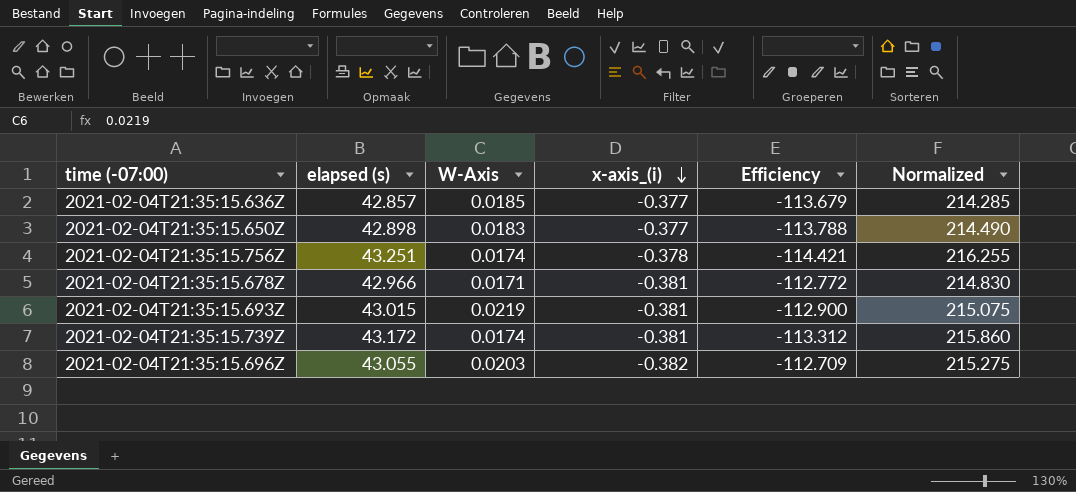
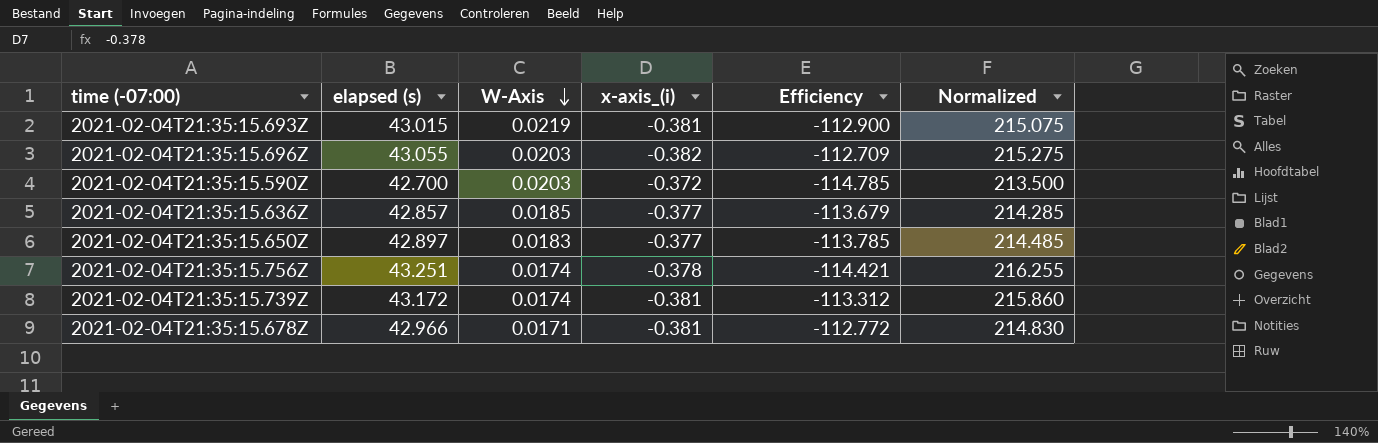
row order: x-axis_(i) descending -> W-Axis descending
row 2021-02-04T21:35:15.590Z: none -> 42.700 | 0.0203 | -0.372 | -114.785 | 213.500
2021-02-04T21:35:15.650Z | elapsed (s): 42.898 -> 42.897
2021-02-04T21:35:15.650Z | Efficiency: -113.788 -> -113.785
2021-02-04T21:35:15.650Z | Normalized: 214.490 -> 214.485

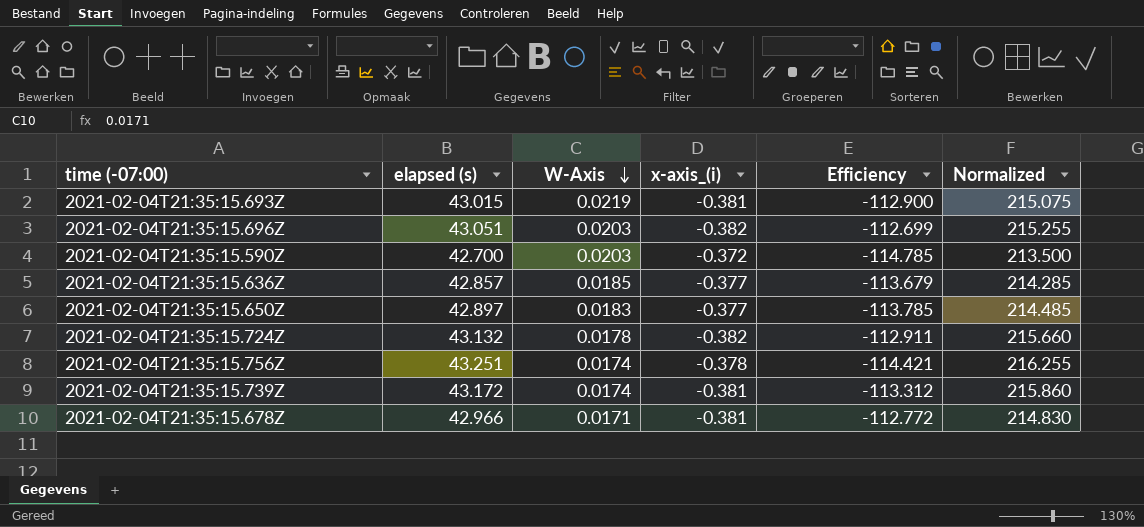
2021-02-04T21:35:15.696Z | elapsed (s): 43.055 -> 43.051
2021-02-04T21:35:15.696Z | Efficiency: -112.709 -> -112.699
2021-02-04T21:35:15.696Z | Normalized: 215.275 -> 215.255
row 2021-02-04T21:35:15.724Z: none -> 43.132 | 0.0178 | -0.382 | -112.911 | 215.660

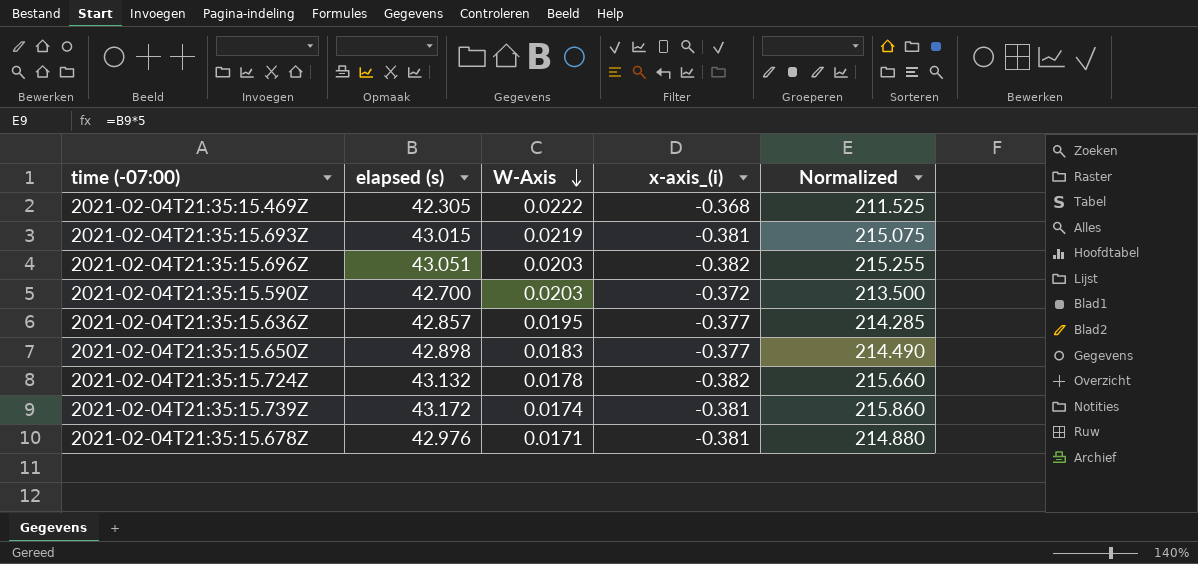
column Efficiency | formula: [elapsed (s)] / [x-axis_(i)] -> none
row 2021-02-04T21:35:15.756Z: 43.251 | 0.0174 | -0.378 | -114.421 | 216.255 -> none
row 2021-02-04T21:35:15.469Z: none -> 42.305 | 0.0222 | -0.368 | 211.525
2021-02-04T21:35:15.636Z | W-Axis: 0.0185 -> 0.0195
2021-02-04T21:35:15.650Z | elapsed (s): 42.897 -> 42.898
2021-02-04T21:35:15.650Z | Normalized: 214.485 -> 214.490
2021-02-04T21:35:15.678Z | elapsed (s): 42.966 -> 42.976
2021-02-04T21:35:15.678Z | Normalized: 214.830 -> 214.880

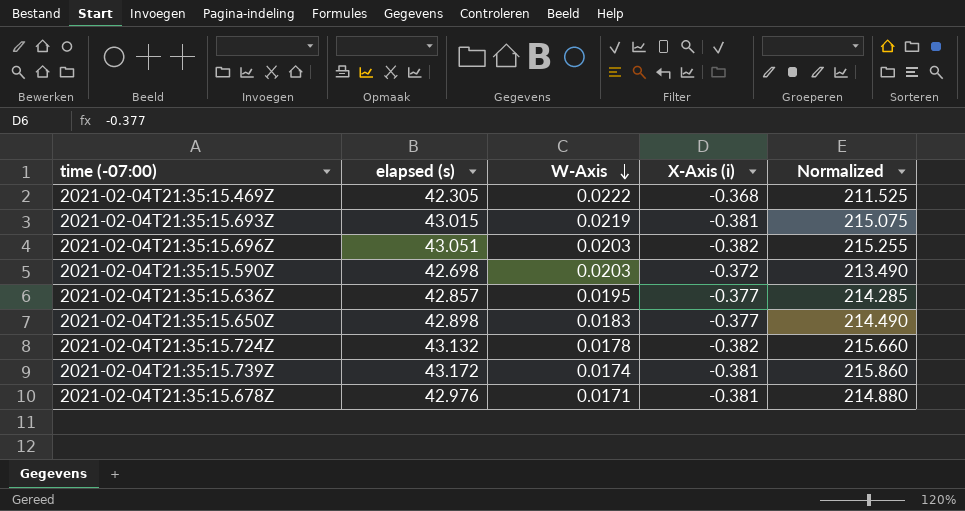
column name: x-axis_(i) -> X-Axis (i)
2021-02-04T21:35:15.590Z | elapsed (s): 42.700 -> 42.698
2021-02-04T21:35:15.590Z | Normalized: 213.500 -> 213.490

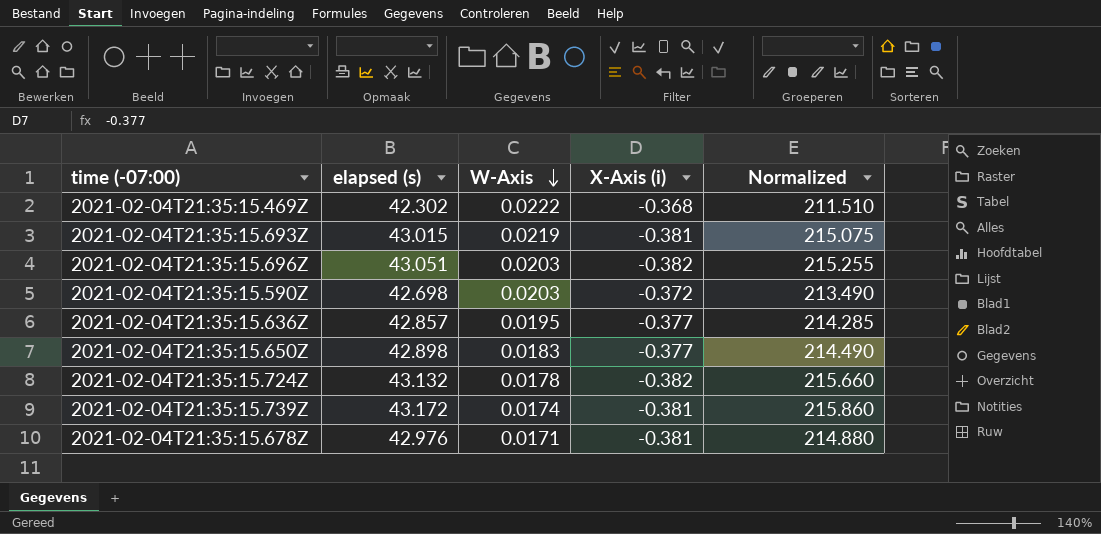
2021-02-04T21:35:15.469Z | elapsed (s): 42.305 -> 42.302
2021-02-04T21:35:15.469Z | Normalized: 211.525 -> 211.510

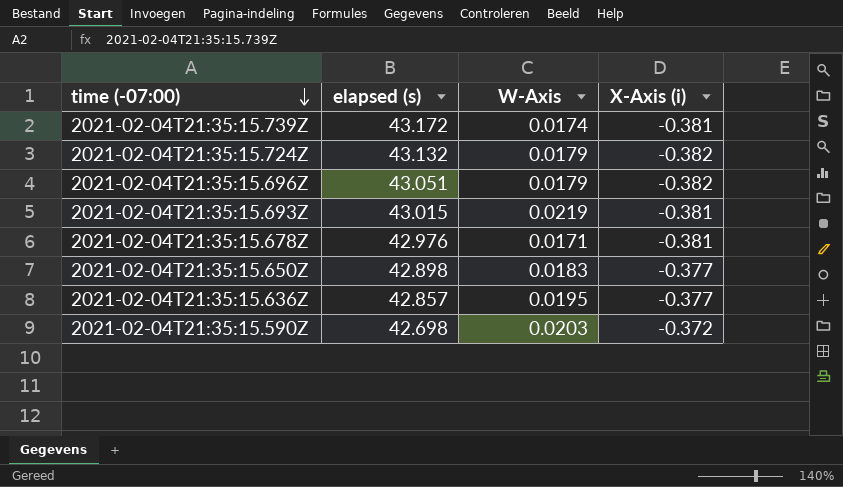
row order: W-Axis descending -> time (-07:00) descending
column Normalized | formula: [elapsed (s)] * 5 -> none
row 2021-02-04T21:35:15.469Z: 42.302 | 0.0222 | -0.368 | 211.510 -> none
2021-02-04T21:35:15.724Z | W-Axis: 0.0178 -> 0.0179
2021-02-04T21:35:15.696Z | W-Axis: 0.0203 -> 0.0179

